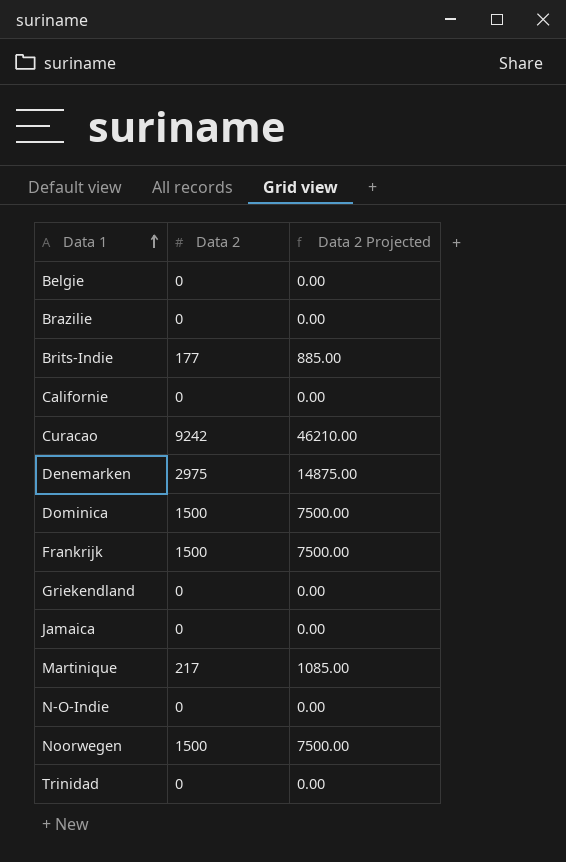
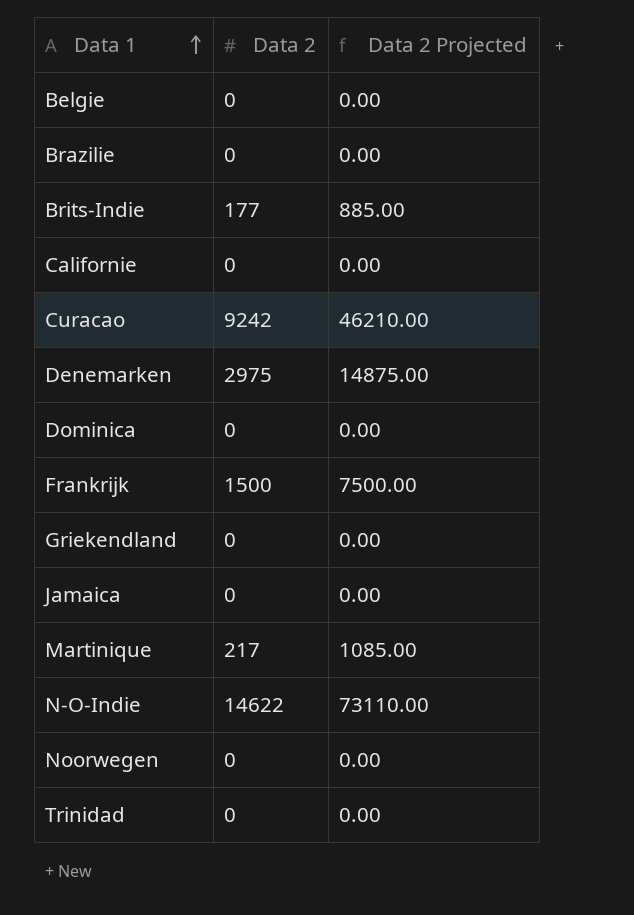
Dominica | Data 2: 1500 -> 0
Dominica | Data 2 Projected: 7500.00 -> 0.00
N-O-Indie | Data 2: 0 -> 14622
N-O-Indie | Data 2 Projected: 0.00 -> 73110.00
Noorwegen | Data 2: 1500 -> 0
Noorwegen | Data 2 Projected: 7500.00 -> 0.00

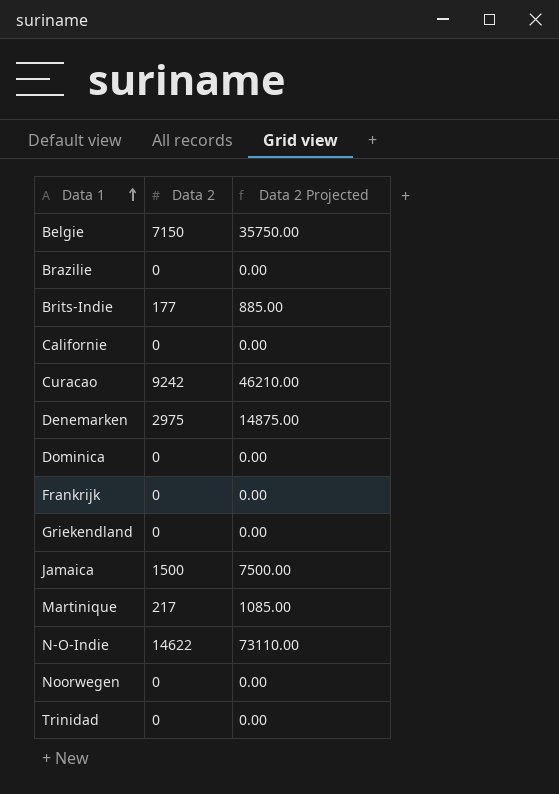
Belgie | Data 2: 0 -> 7150
Belgie | Data 2 Projected: 0.00 -> 35750.00
Frankrijk | Data 2: 1500 -> 0
Frankrijk | Data 2 Projected: 7500.00 -> 0.00
Jamaica | Data 2: 0 -> 1500
Jamaica | Data 2 Projected: 0.00 -> 7500.00

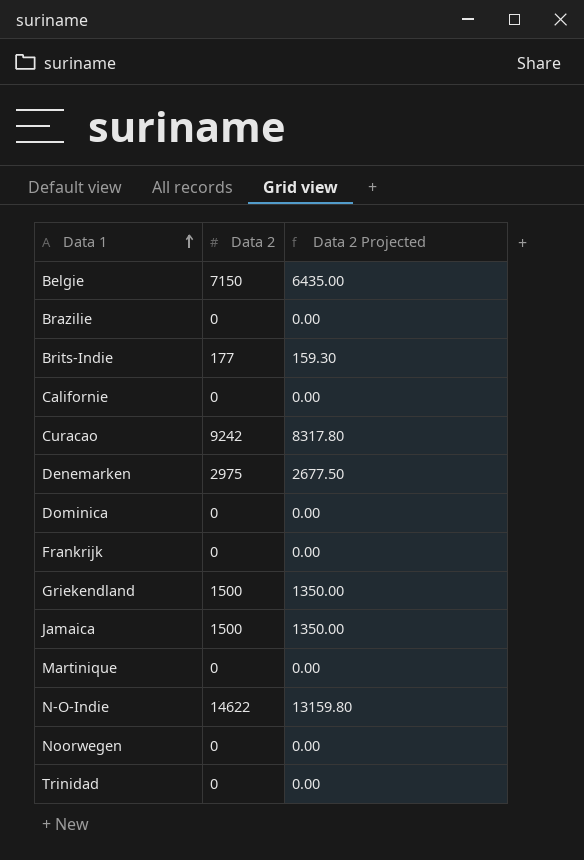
column Data 2 Projected | formula: [Data 2] * 5 -> [Data 2] * 0.9
Griekendland | Data 2: 0 -> 1500
Martinique | Data 2: 217 -> 0

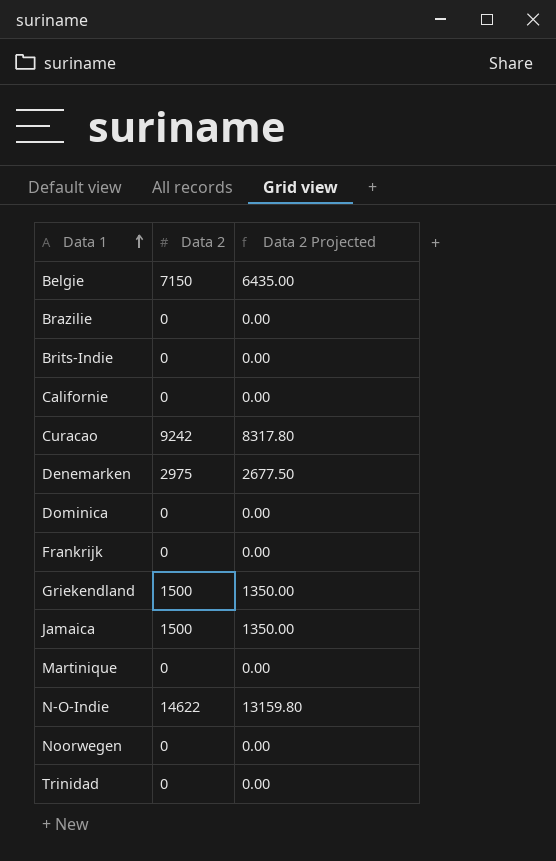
Brits-Indie | Data 2: 177 -> 0
Brits-Indie | Data 2 Projected: 159.30 -> 0.00

